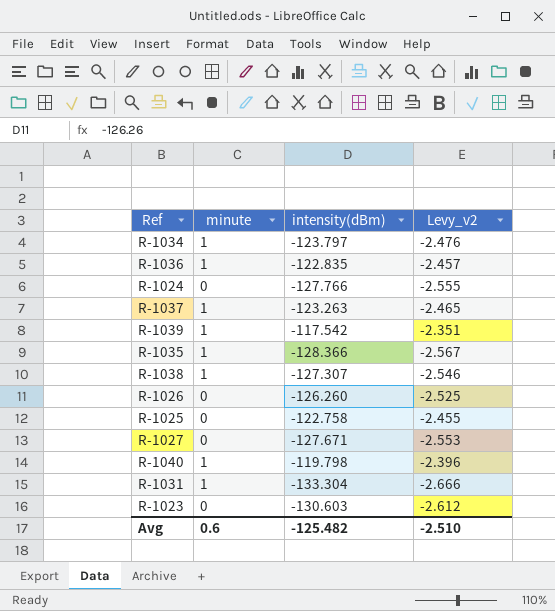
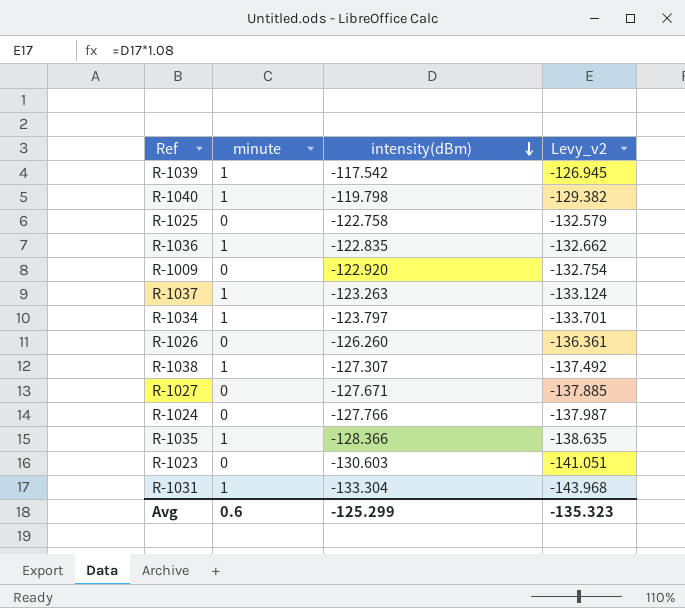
row order: none -> intensity(dBm) descending
column Levy_v2 | formula: [intensity(dBm)] * 0.02 -> [intensity(dBm)] * 1.08
row R-1009: none -> 0 | -122.920 | -132.754
Avg | intensity(dBm): -125.482 -> -125.299
Avg | Levy_v2: -2.510 -> -135.323

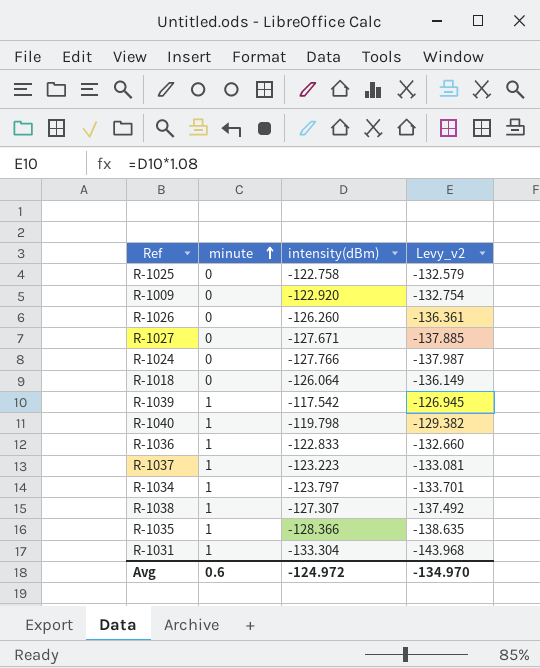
row order: intensity(dBm) descending -> minute ascending
row R-1023: 0 | -130.603 | -141.051 -> none
row R-1018: none -> 0 | -126.064 | -136.149
R-1036 | intensity(dBm): -122.835 -> -122.833
R-1036 | Levy_v2: -132.662 -> -132.660
R-1037 | intensity(dBm): -123.263 -> -123.223
R-1037 | Levy_v2: -133.124 -> -133.081
Avg | intensity(dBm): -125.299 -> -124.972
Avg | Levy_v2: -135.323 -> -134.970

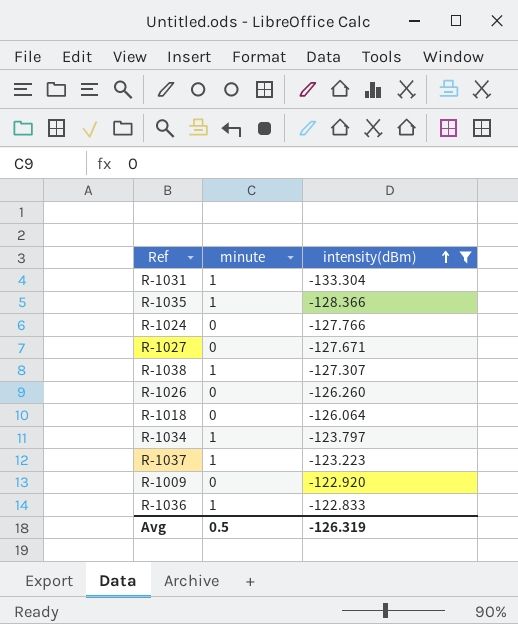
filter: none -> intensity(dBm) <= -122.833
row order: minute ascending -> intensity(dBm) ascending
column Levy_v2 | formula: [intensity(dBm)] * 1.08 -> none
Avg | minute: 0.6 -> 0.5
Avg | intensity(dBm): -124.972 -> -126.319

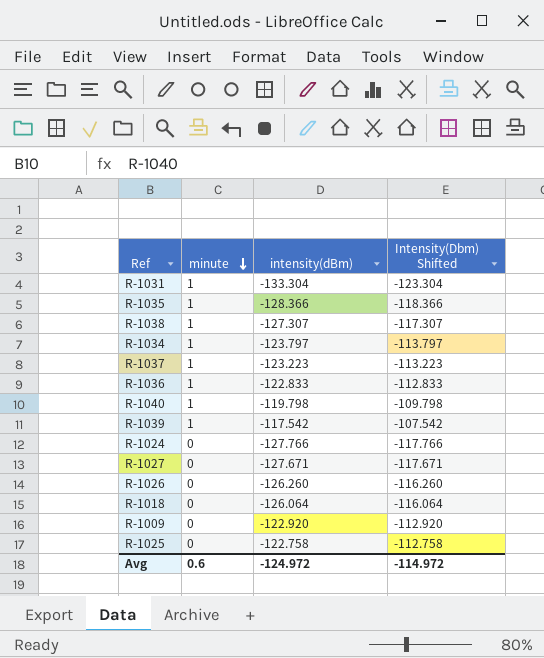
filter: intensity(dBm) <= -122.833 -> none
row order: intensity(dBm) ascending -> minute descending
column Intensity(Dbm) Shifted | formula: none -> [intensity(dBm)] + 10
Avg | minute: 0.5 -> 0.6
Avg | intensity(dBm): -126.319 -> -124.972

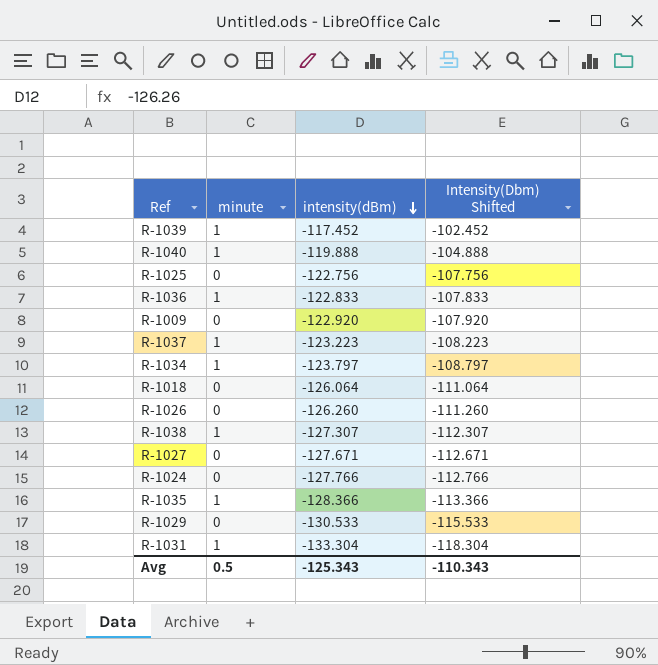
row order: minute descending -> intensity(dBm) descending
column Intensity(Dbm) Shifted | formula: [intensity(dBm)] + 10 -> [intensity(dBm)] + 15
R-1039 | intensity(dBm): -117.542 -> -117.452
R-1040 | intensity(dBm): -119.798 -> -119.888
R-1025 | intensity(dBm): -122.758 -> -122.756
row R-1029: none -> 0 | -130.533 | -115.533
Avg | minute: 0.6 -> 0.5
Avg | intensity(dBm): -124.972 -> -125.343
Avg | Intensity(Dbm) Shifted: -114.972 -> -110.343

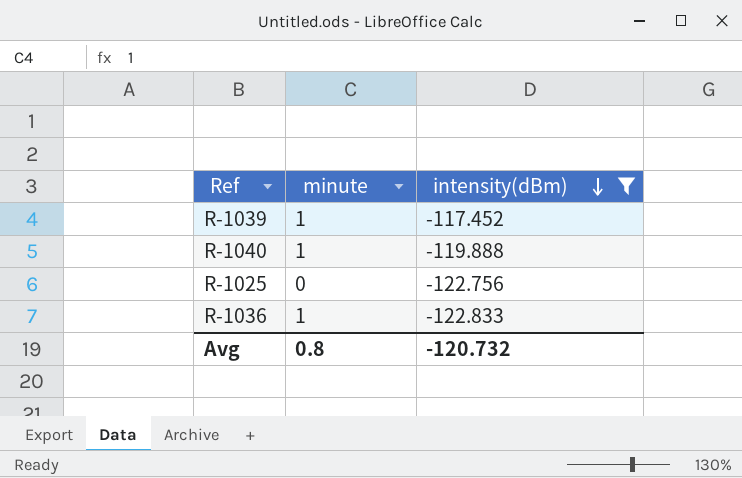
filter: none -> intensity(dBm) >= -122.833
column Intensity(Dbm) Shifted | formula: [intensity(dBm)] + 15 -> none
Avg | minute: 0.5 -> 0.8
Avg | intensity(dBm): -125.343 -> -120.732

